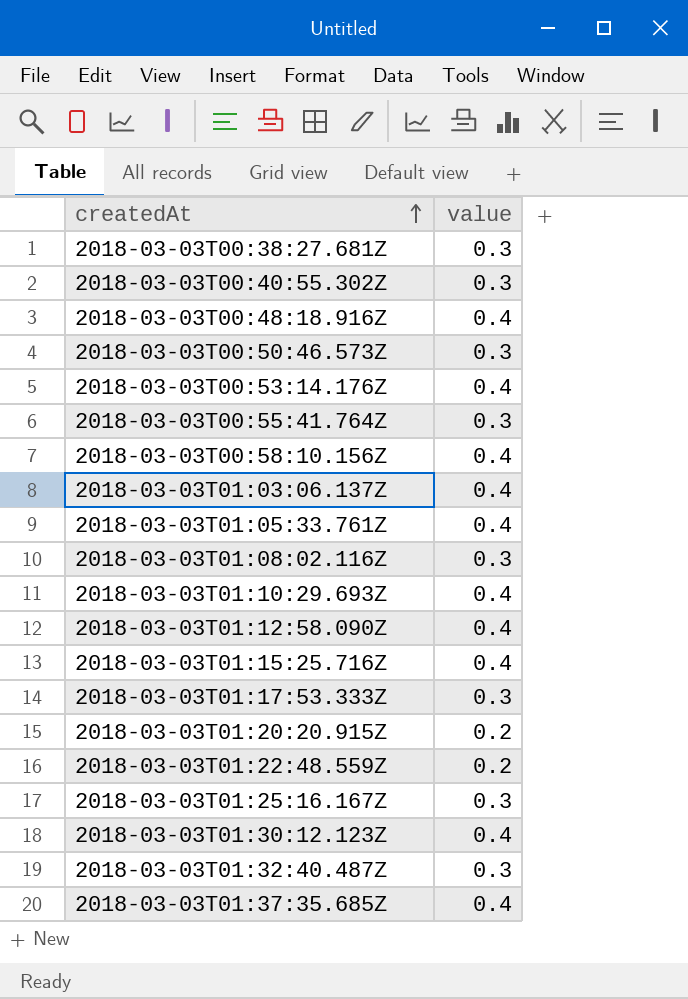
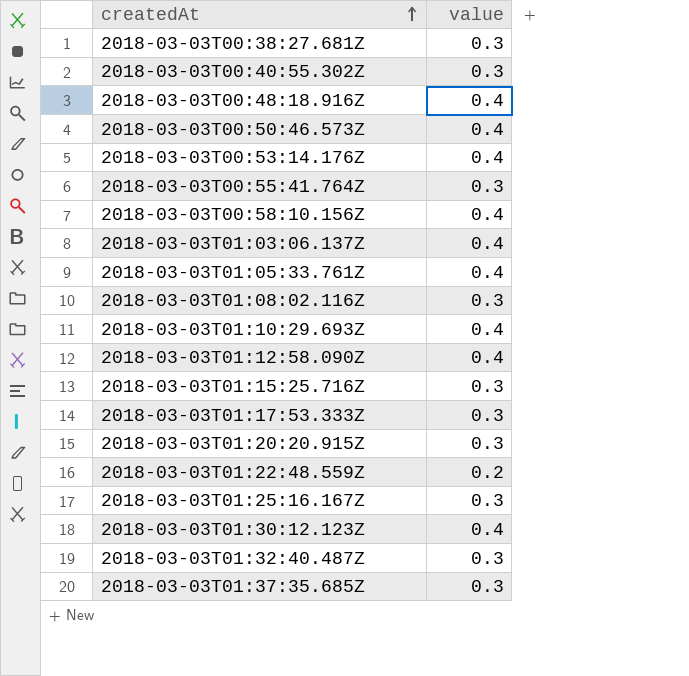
2018-03-03T00:50:46.573Z | value: 0.3 -> 0.4
2018-03-03T01:15:25.716Z | value: 0.4 -> 0.3
2018-03-03T01:20:20.915Z | value: 0.2 -> 0.3
2018-03-03T01:37:35.685Z | value: 0.4 -> 0.3

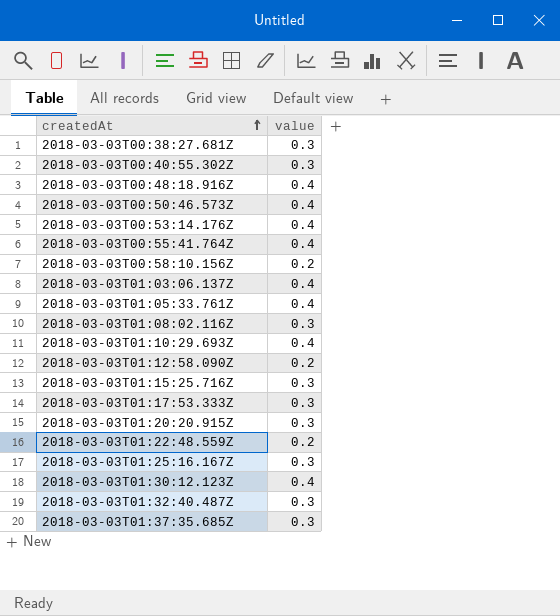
2018-03-03T00:55:41.764Z | value: 0.3 -> 0.4
2018-03-03T00:58:10.156Z | value: 0.4 -> 0.2
2018-03-03T01:12:58.090Z | value: 0.4 -> 0.2

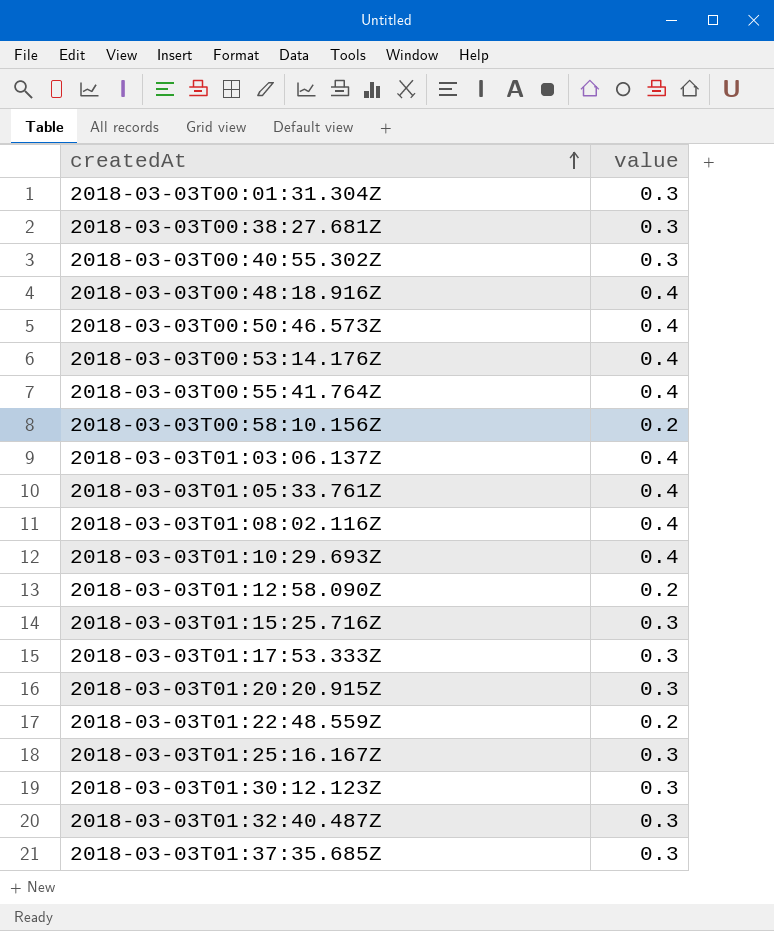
row 2018-03-03T00:01:31.304Z: none -> 0.3
2018-03-03T01:08:02.116Z | value: 0.3 -> 0.4
2018-03-03T01:30:12.123Z | value: 0.4 -> 0.3

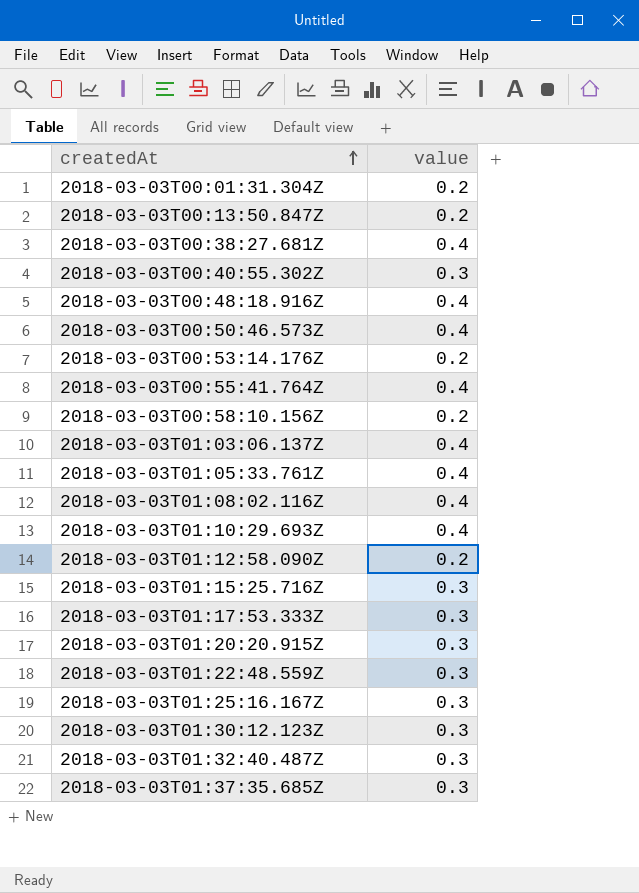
2018-03-03T00:01:31.304Z | value: 0.3 -> 0.2
row 2018-03-03T00:13:50.847Z: none -> 0.2
2018-03-03T00:38:27.681Z | value: 0.3 -> 0.4
2018-03-03T00:53:14.176Z | value: 0.4 -> 0.2
2018-03-03T01:22:48.559Z | value: 0.2 -> 0.3

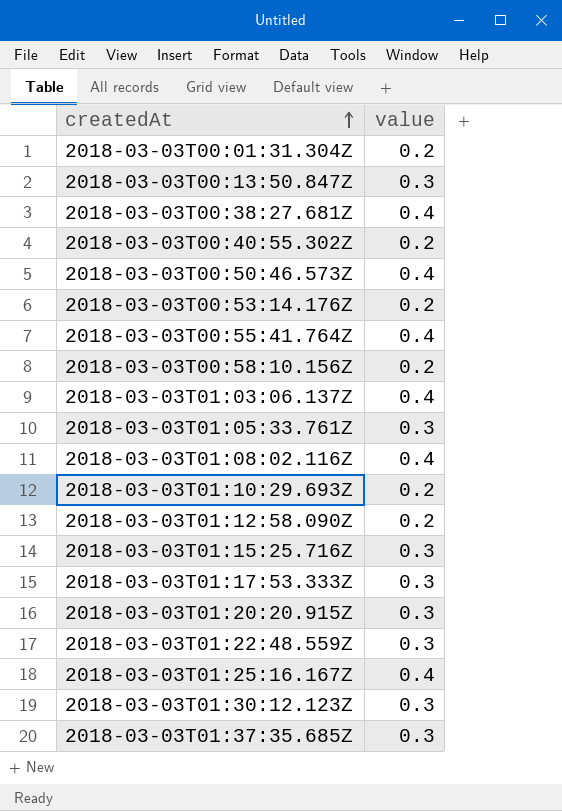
row 2018-03-03T00:48:18.916Z: 0.4 -> none
row 2018-03-03T01:32:40.487Z: 0.3 -> none
2018-03-03T00:13:50.847Z | value: 0.2 -> 0.3
2018-03-03T00:40:55.302Z | value: 0.3 -> 0.2
2018-03-03T01:05:33.761Z | value: 0.4 -> 0.3
2018-03-03T01:10:29.693Z | value: 0.4 -> 0.2
2018-03-03T01:25:16.167Z | value: 0.3 -> 0.4

